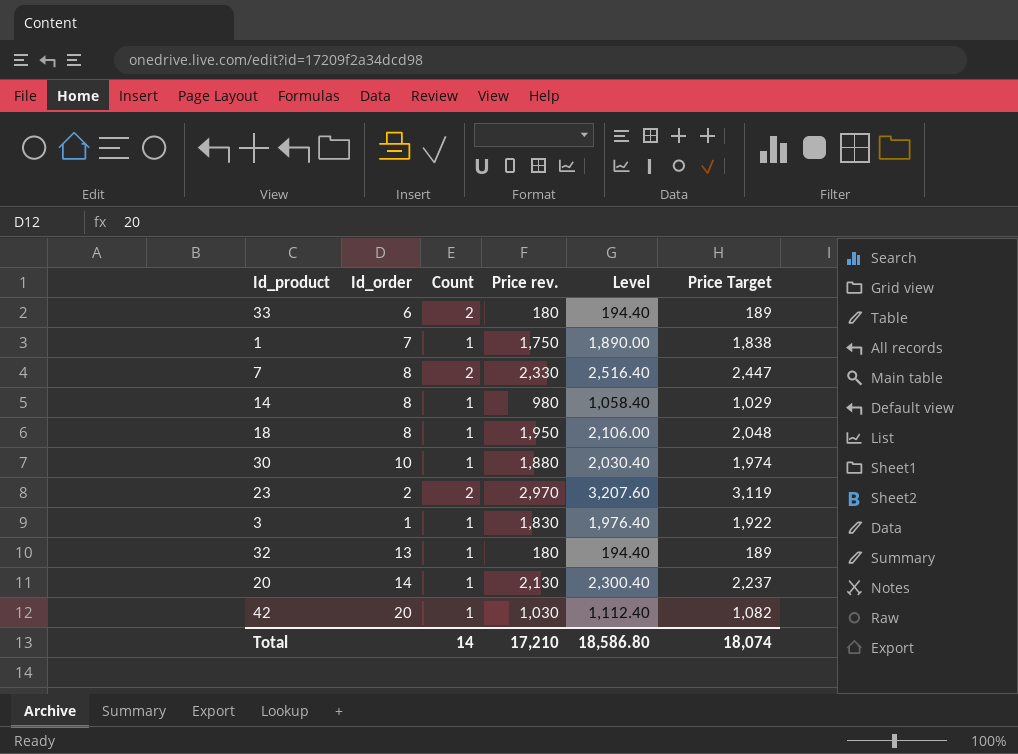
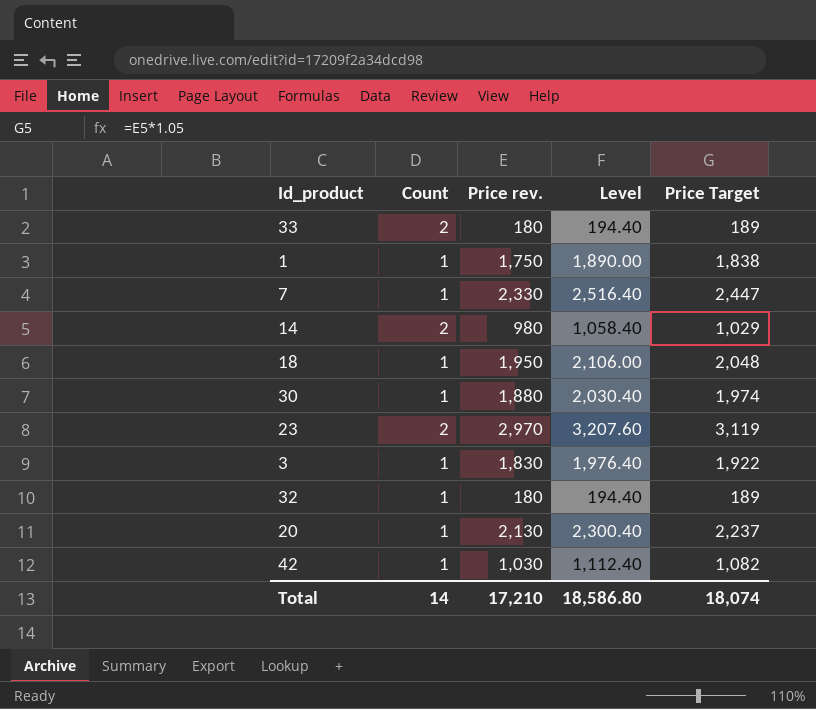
column Id_order | position: 2 -> none
7 | Count: 2 -> 1
14 | Count: 1 -> 2

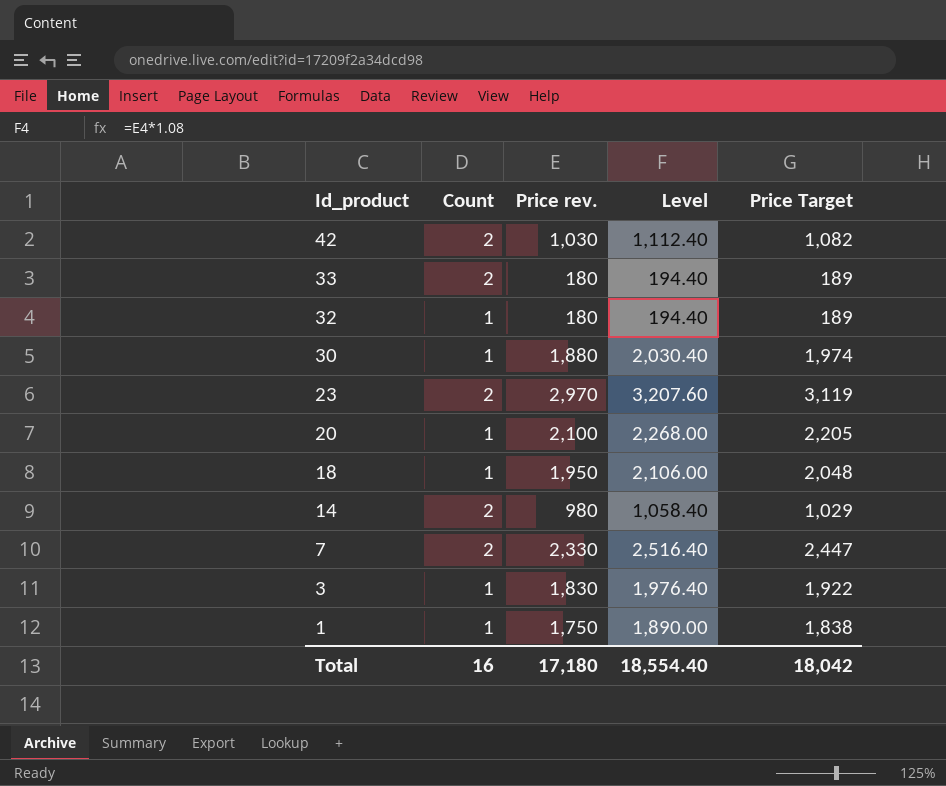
row order: none -> Id_product descending
42 | Count: 1 -> 2
20 | Price rev.: 2,130 -> 2,100
20 | Level: 2,300.40 -> 2,268.00
20 | Price Target: 2,237 -> 2,205
7 | Count: 1 -> 2
Total | Count: 14 -> 16
Total | Price rev.: 17,210 -> 17,180
Total | Level: 18,586.80 -> 18,554.40
Total | Price Target: 18,074 -> 18,042

